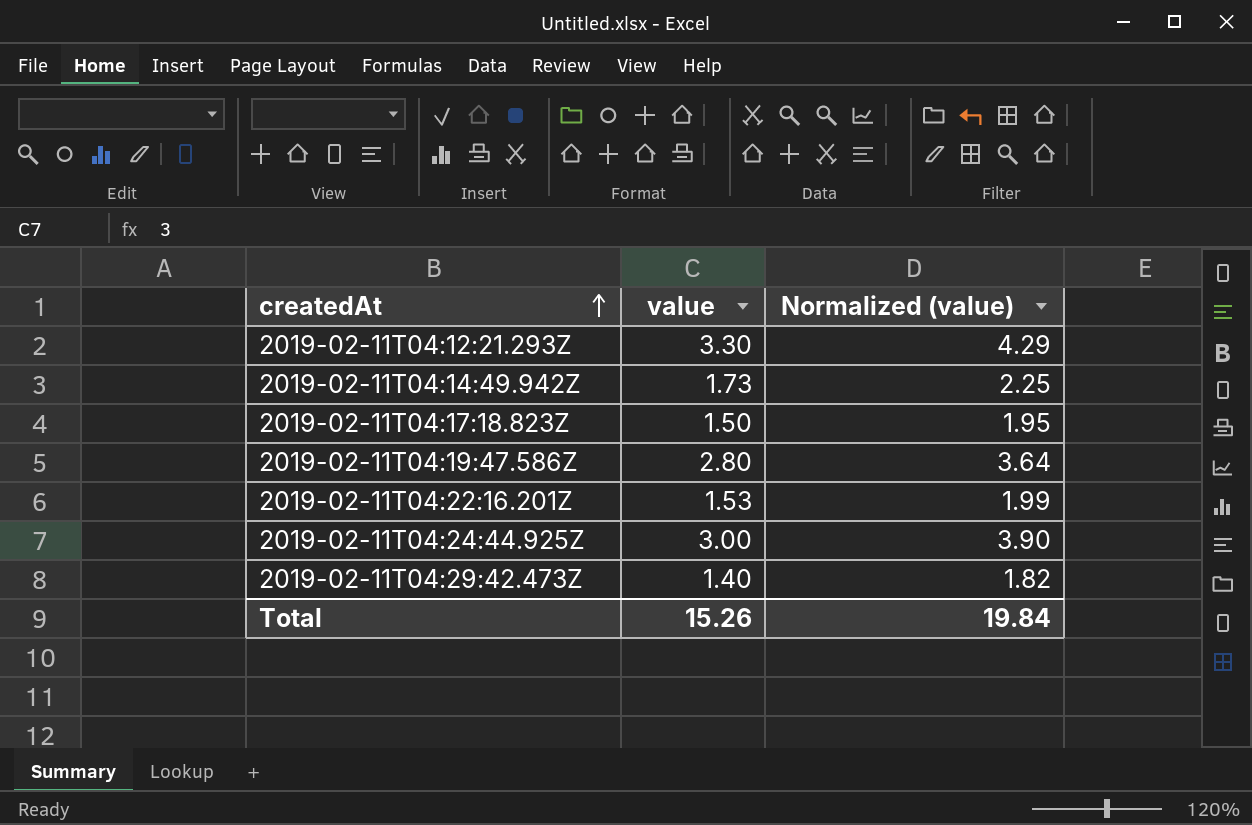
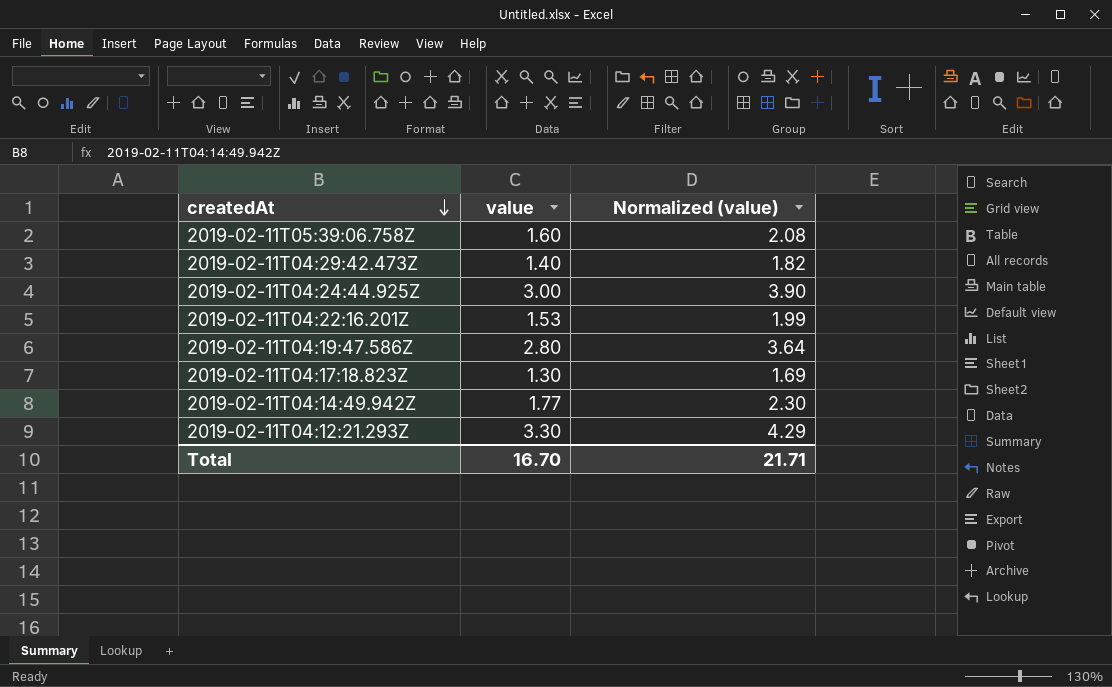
row order: createdAt ascending -> createdAt descending
row 2019-02-11T05:39:06.758Z: none -> 1.60 | 2.08
2019-02-11T04:17:18.823Z | value: 1.50 -> 1.30
2019-02-11T04:17:18.823Z | Normalized (value): 1.95 -> 1.69
2019-02-11T04:14:49.942Z | value: 1.73 -> 1.77
2019-02-11T04:14:49.942Z | Normalized (value): 2.25 -> 2.30
Total | value: 15.26 -> 16.70
Total | Normalized (value): 19.84 -> 21.71

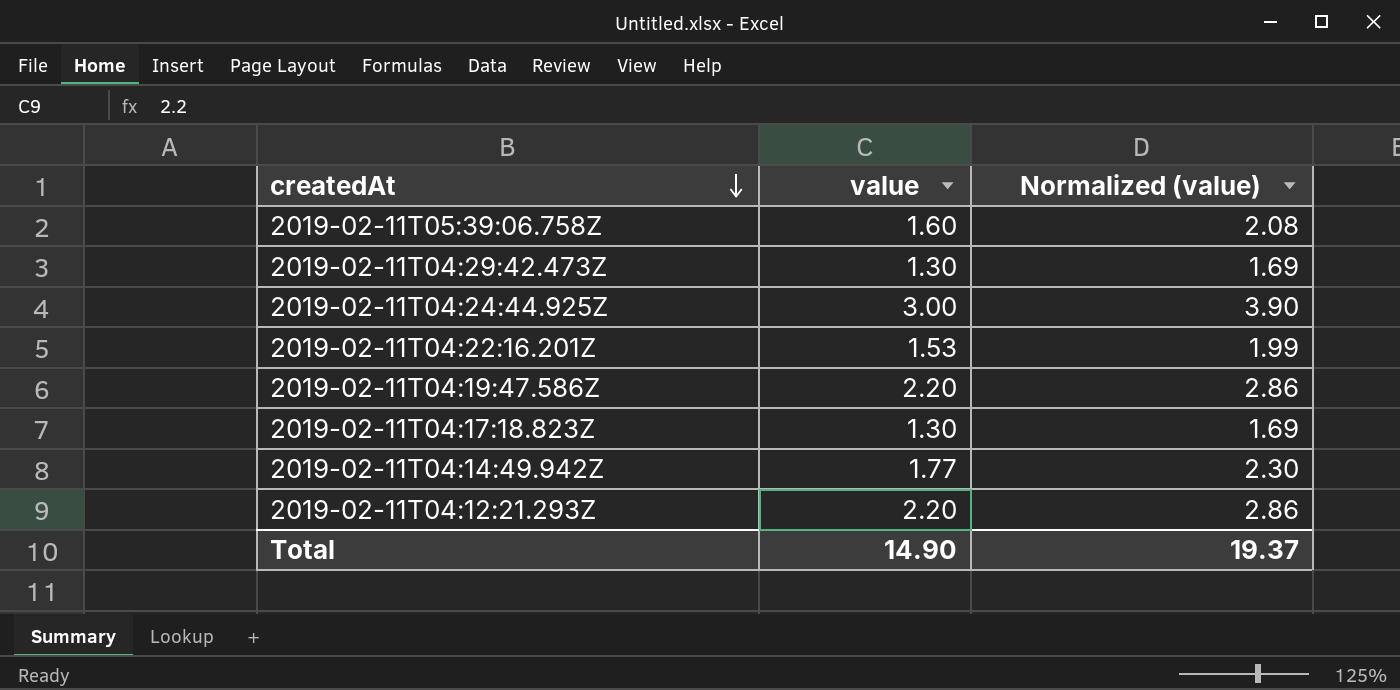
2019-02-11T04:29:42.473Z | value: 1.40 -> 1.30
2019-02-11T04:29:42.473Z | Normalized (value): 1.82 -> 1.69
2019-02-11T04:19:47.586Z | value: 2.80 -> 2.20
2019-02-11T04:19:47.586Z | Normalized (value): 3.64 -> 2.86
2019-02-11T04:12:21.293Z | value: 3.30 -> 2.20
2019-02-11T04:12:21.293Z | Normalized (value): 4.29 -> 2.86
Total | value: 16.70 -> 14.90
Total | Normalized (value): 21.71 -> 19.37

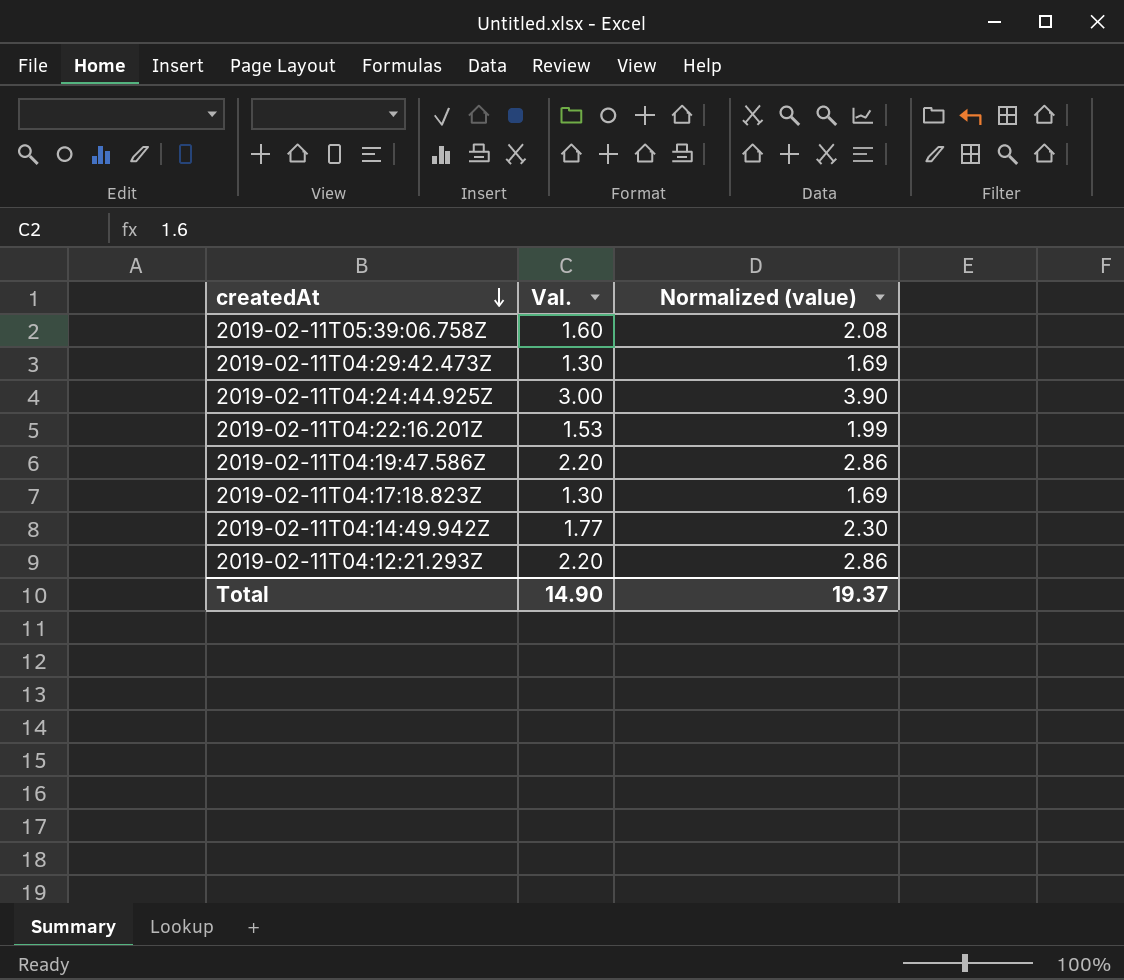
column name: value -> Val.

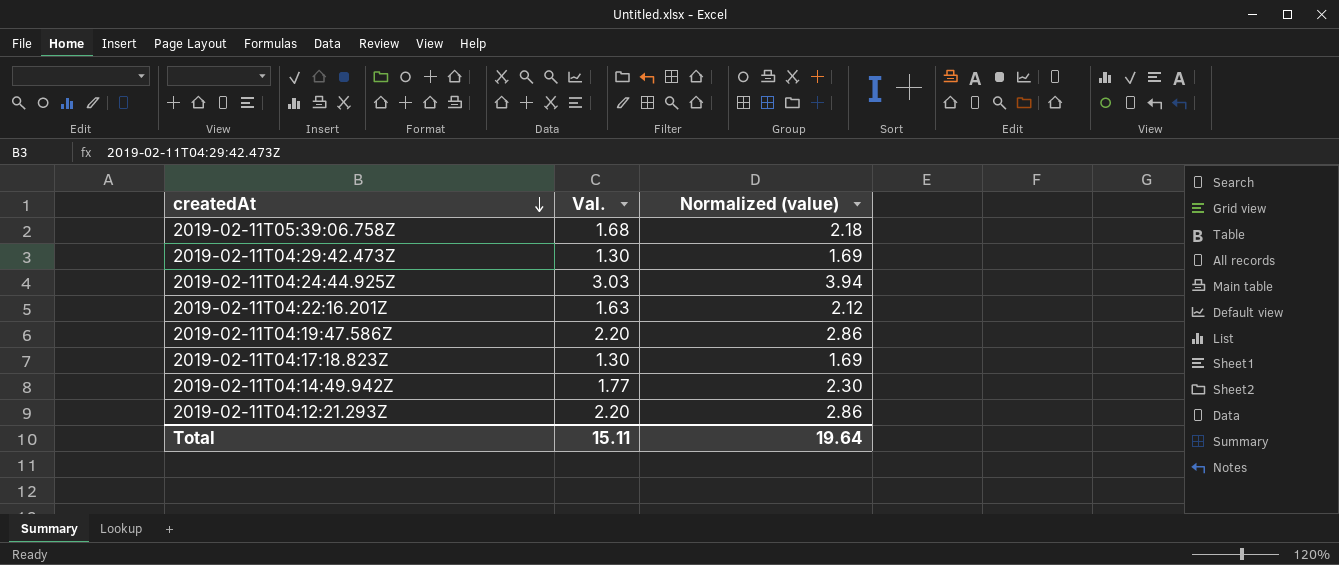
2019-02-11T05:39:06.758Z | Val.: 1.60 -> 1.68
2019-02-11T05:39:06.758Z | Normalized (value): 2.08 -> 2.18
2019-02-11T04:24:44.925Z | Val.: 3.00 -> 3.03
2019-02-11T04:24:44.925Z | Normalized (value): 3.90 -> 3.94
2019-02-11T04:22:16.201Z | Val.: 1.53 -> 1.63
2019-02-11T04:22:16.201Z | Normalized (value): 1.99 -> 2.12
Total | Val.: 14.90 -> 15.11
Total | Normalized (value): 19.37 -> 19.64

